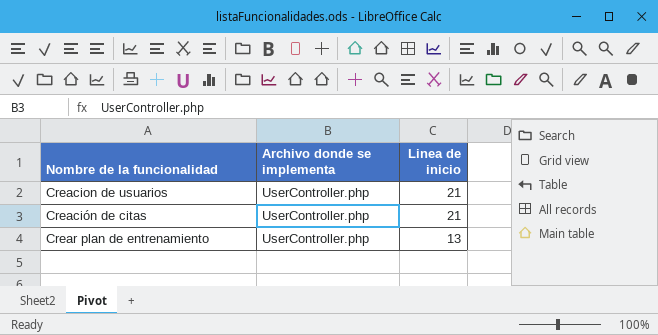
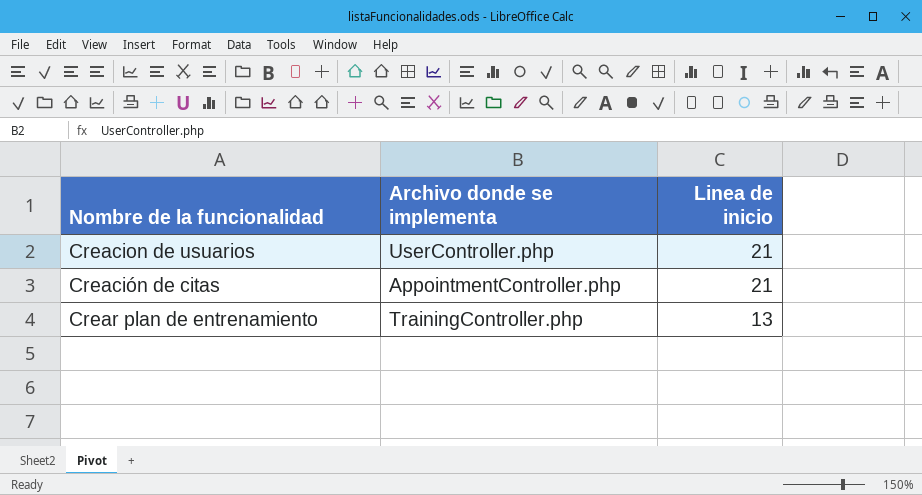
Creación de citas | Archivo donde se implementa: UserController.php -> AppointmentController.php
Crear plan de entrenamiento | Archivo donde se implementa: UserController.php -> TrainingController.php

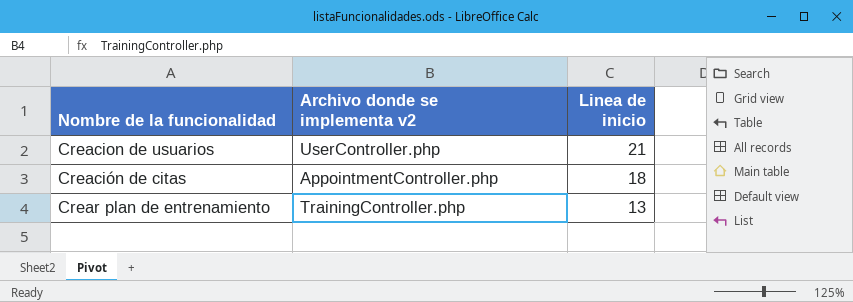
column name: Archivo donde se implementa -> Archivo donde se implementa v2
Creación de citas | Linea de inicio: 21 -> 18

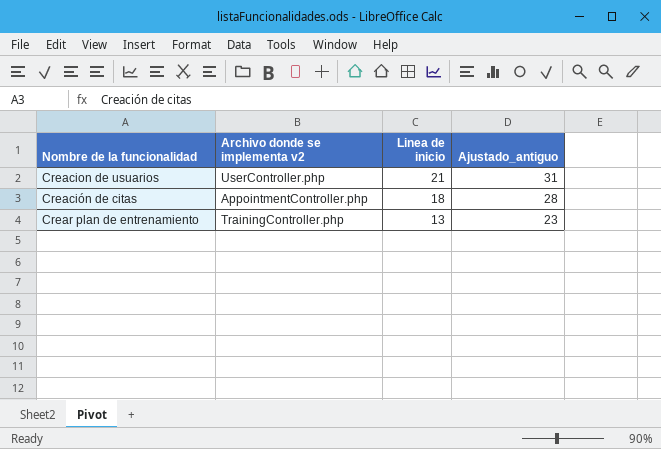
column Ajustado_antiguo | formula: none -> [Linea de inicio] + 10

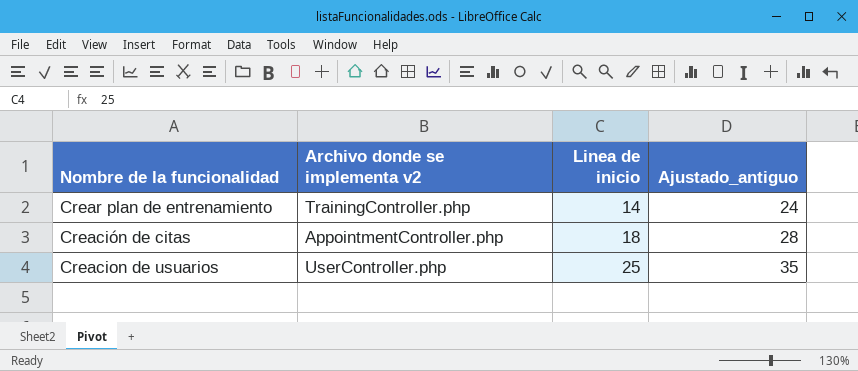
row order: Linea de inicio descending -> Linea de inicio ascending
Crear plan de entrenamiento | Linea de inicio: 13 -> 14
Crear plan de entrenamiento | Ajustado_antiguo: 23 -> 24
Creacion de usuarios | Linea de inicio: 21 -> 25
Creacion de usuarios | Ajustado_antiguo: 31 -> 35

